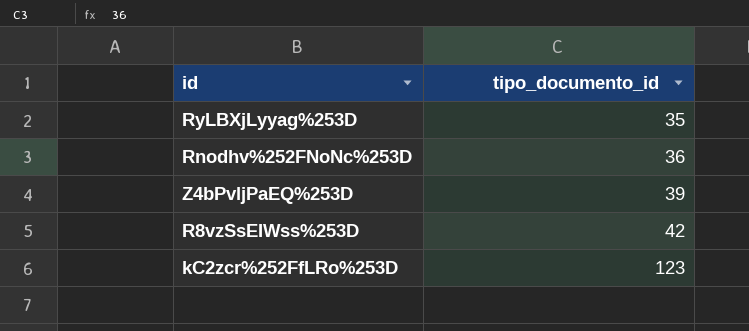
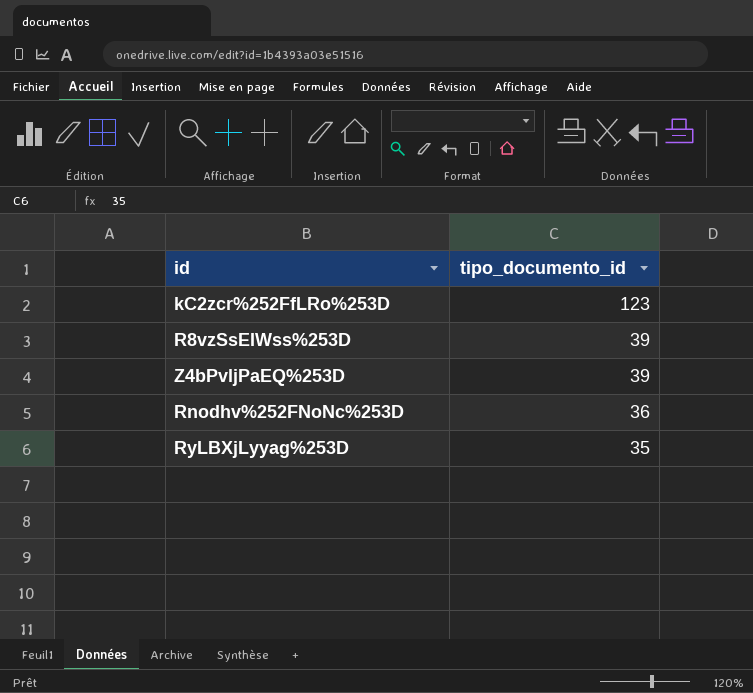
row order: tipo_documento_id ascending -> tipo_documento_id descending
R8vzSsEIWss%253D | tipo_documento_id: 42 -> 39

